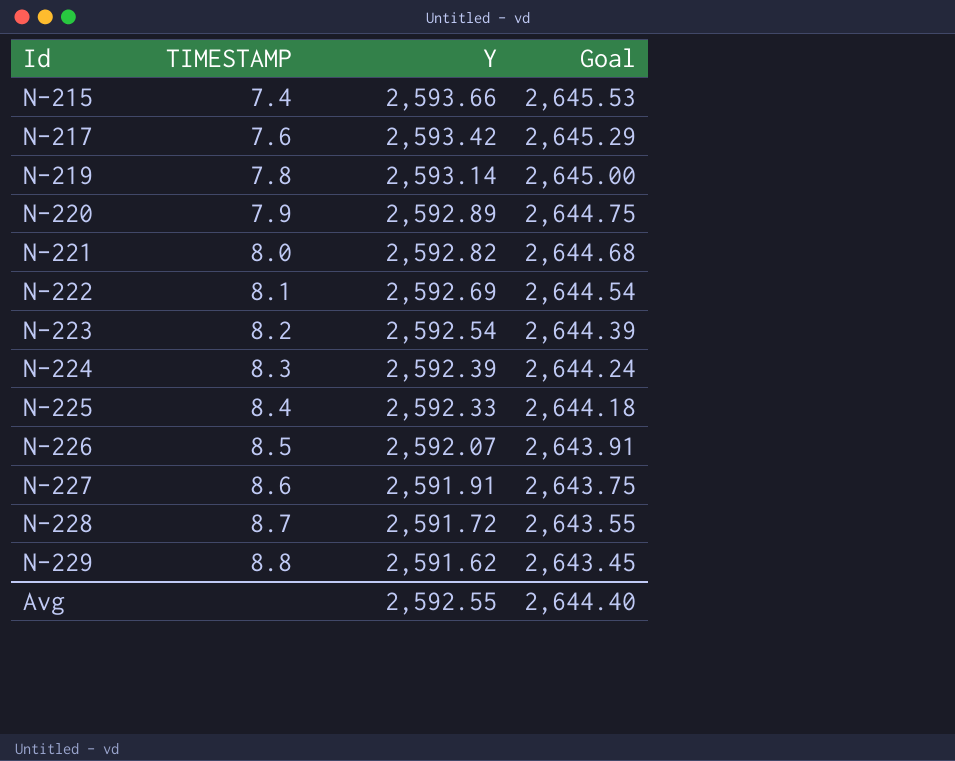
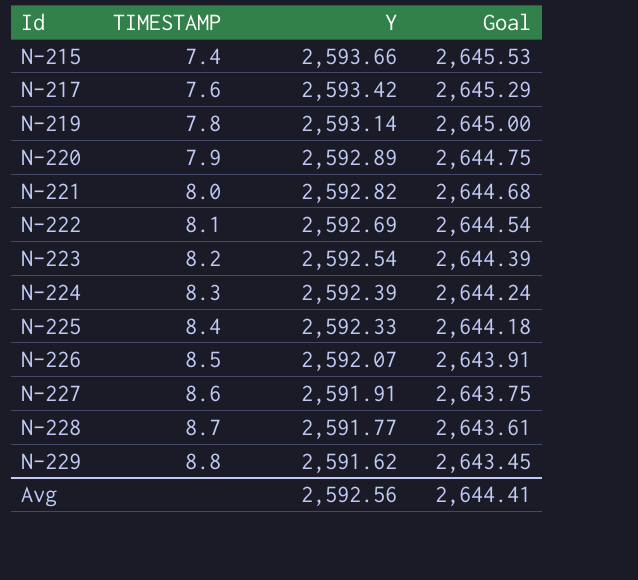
N-228 | Y: 2,591.72 -> 2,591.77
N-228 | Goal: 2,643.55 -> 2,643.61
Avg | Y: 2,592.55 -> 2,592.56
Avg | Goal: 2,644.40 -> 2,644.41

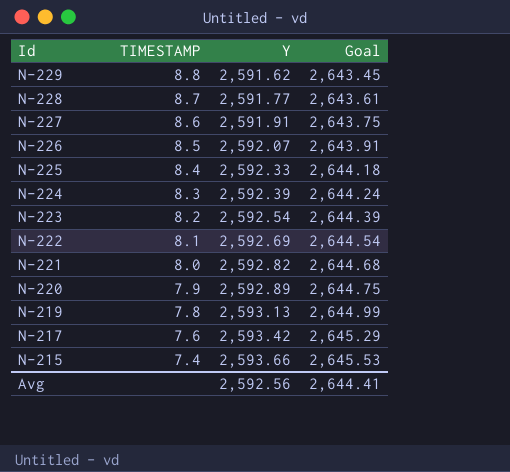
row order: Id ascending -> Id descending
N-219 | Y: 2,593.14 -> 2,593.13
N-219 | Goal: 2,645.00 -> 2,644.99

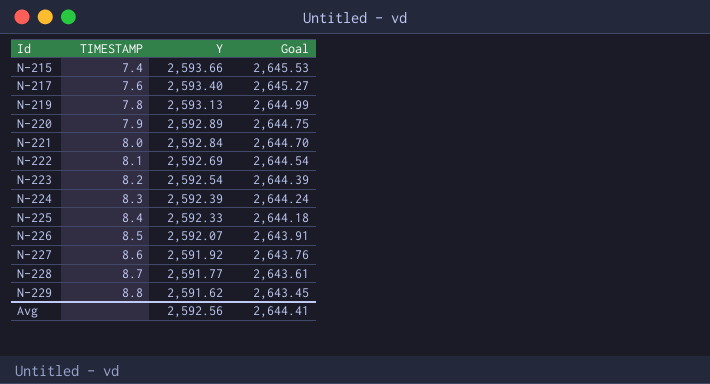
row order: Id descending -> Id ascending
N-217 | Y: 2,593.42 -> 2,593.40
N-217 | Goal: 2,645.29 -> 2,645.27
N-221 | Y: 2,592.82 -> 2,592.84
N-221 | Goal: 2,644.68 -> 2,644.70
N-227 | Y: 2,591.91 -> 2,591.92
N-227 | Goal: 2,643.75 -> 2,643.76

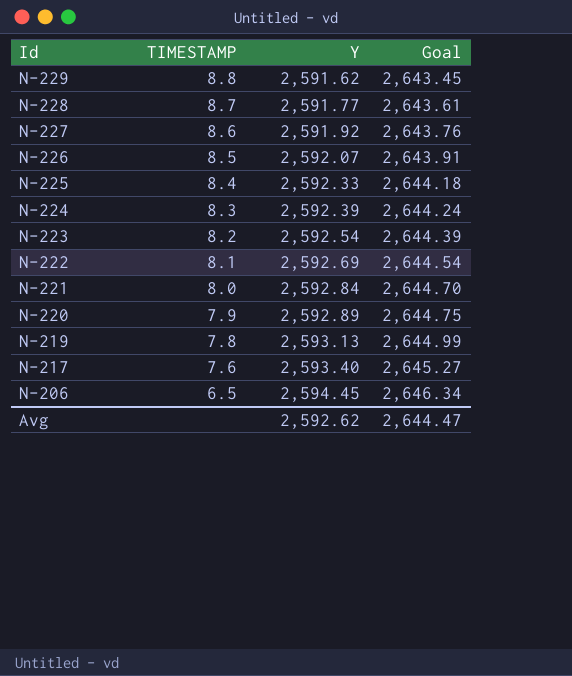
row order: Id ascending -> Id descending
row N-215: 7.4 | 2,593.66 | 2,645.53 -> none
row N-206: none -> 6.5 | 2,594.45 | 2,646.34
Avg | Y: 2,592.56 -> 2,592.62
Avg | Goal: 2,644.41 -> 2,644.47

